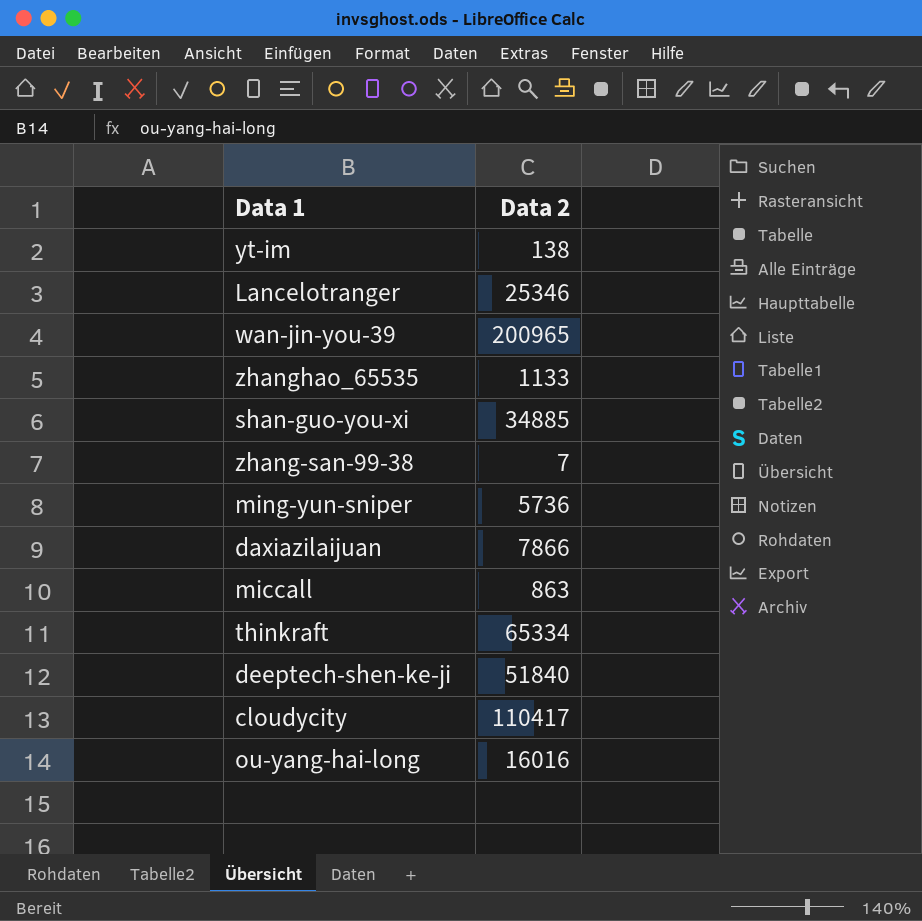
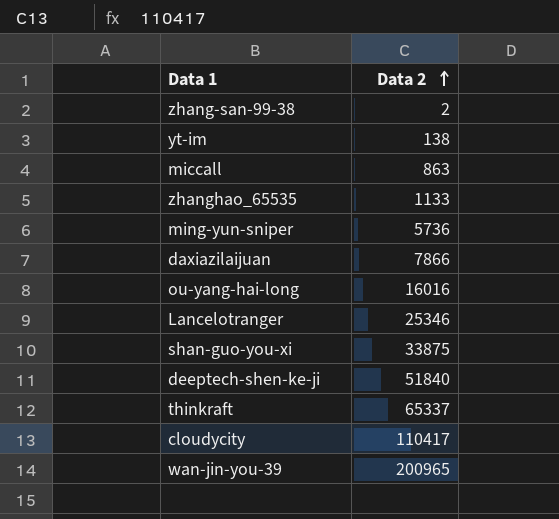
row order: none -> Data 2 ascending
zhang-san-99-38 | Data 2: 7 -> 2
shan-guo-you-xi | Data 2: 34885 -> 33875
thinkraft | Data 2: 65334 -> 65337

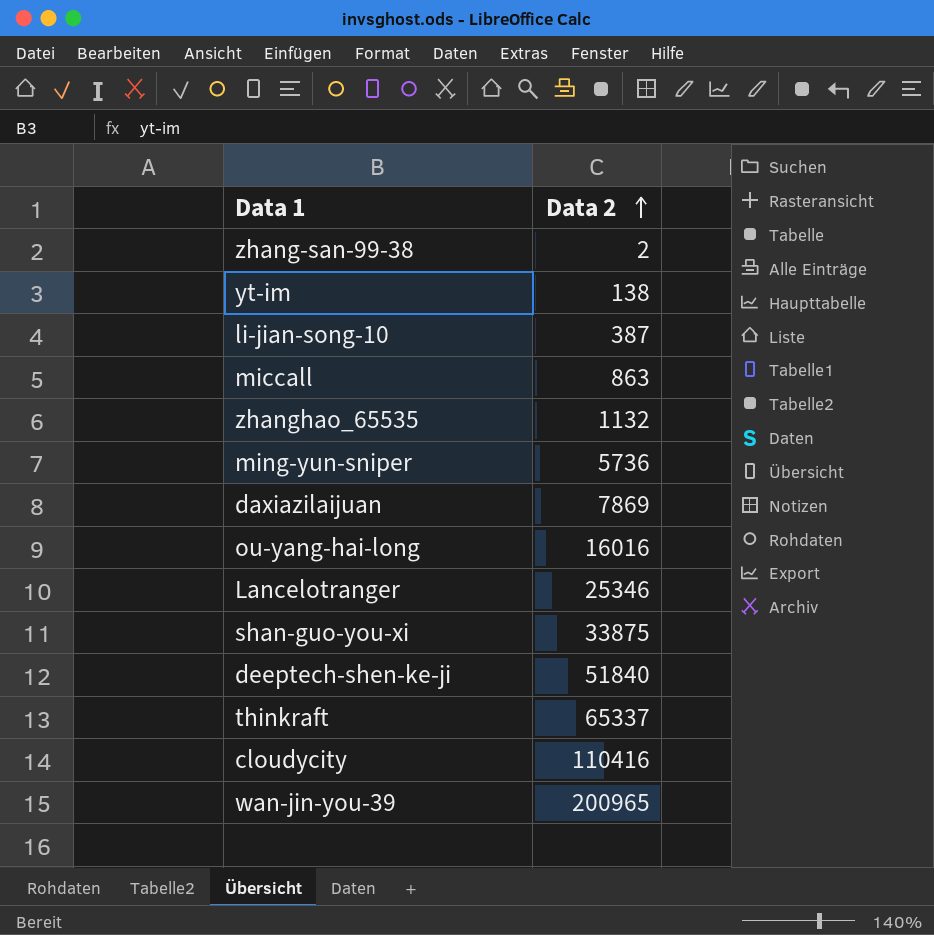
row li-jian-song-10: none -> 387
zhanghao_65535 | Data 2: 1133 -> 1132
daxiazilaijuan | Data 2: 7866 -> 7869
cloudycity | Data 2: 110417 -> 110416

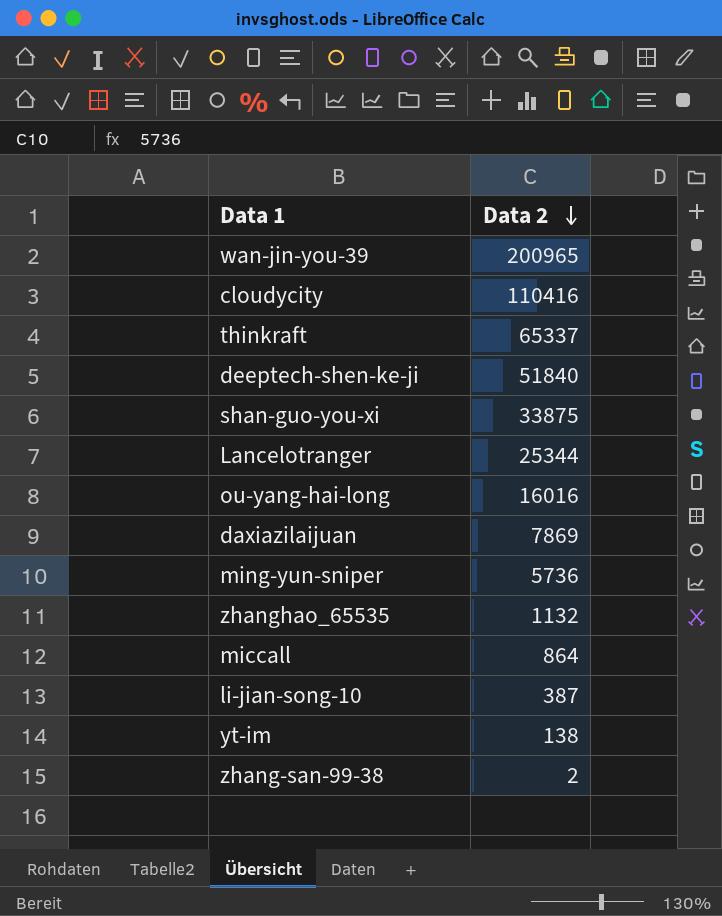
row order: Data 2 ascending -> Data 2 descending
Lancelotranger | Data 2: 25346 -> 25344
miccall | Data 2: 863 -> 864

